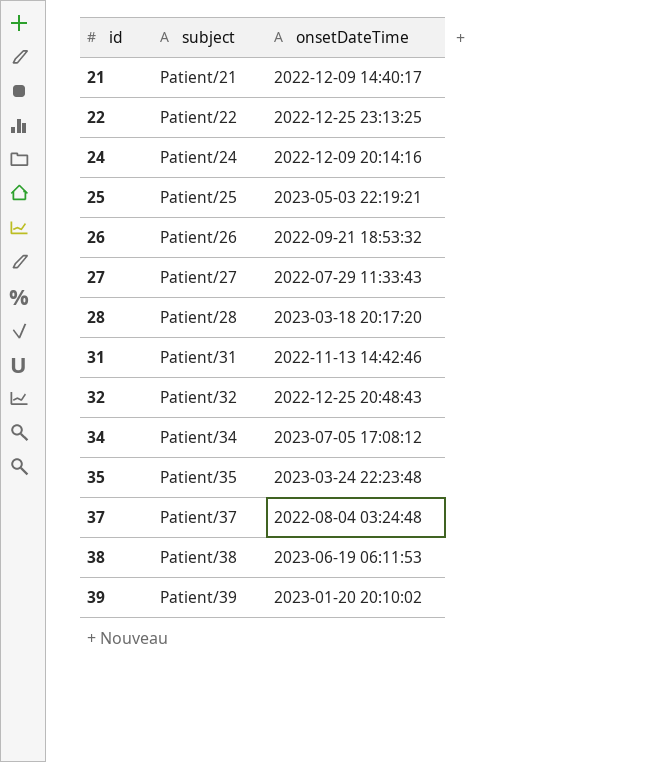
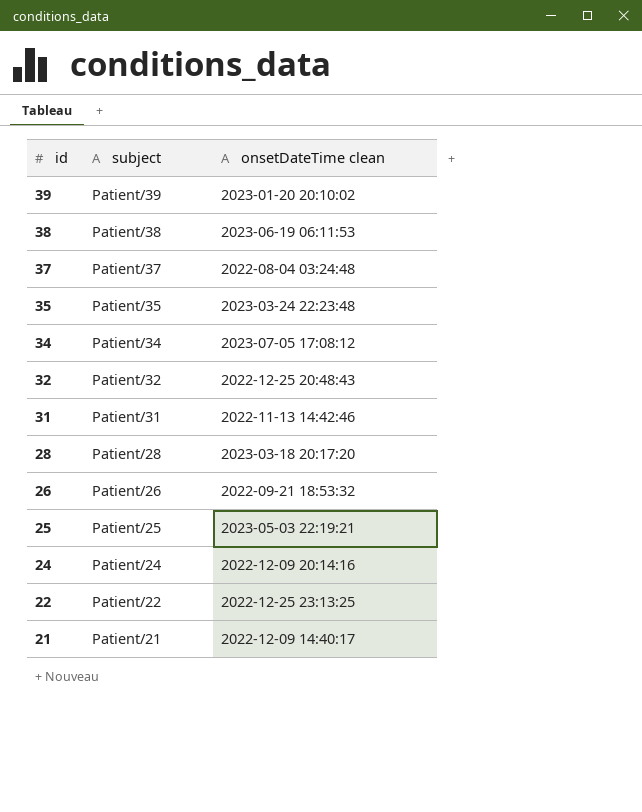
row order: id ascending -> id descending
column name: onsetDateTime -> onsetDateTime clean
row 27: Patient/27 | 2022-07-29 11:33:43 -> none

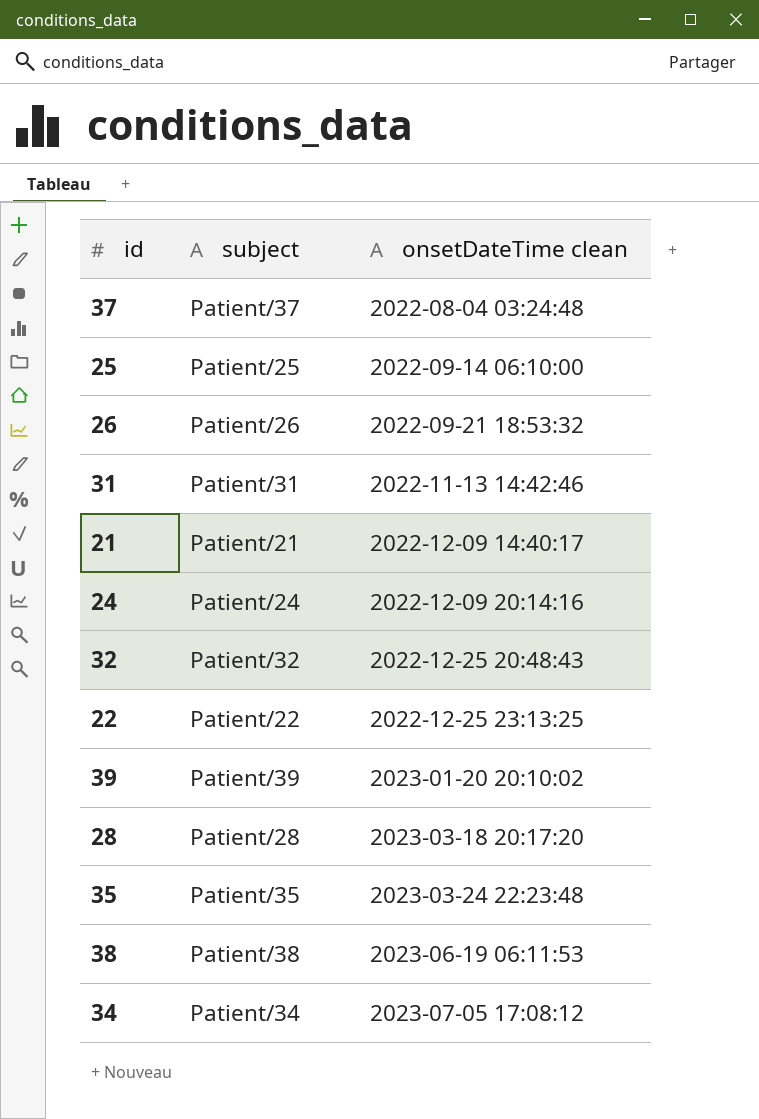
row order: id descending -> onsetDateTime clean ascending
25 | onsetDateTime clean: 2023-05-03 22:19:21 -> 2022-09-14 06:10:00

